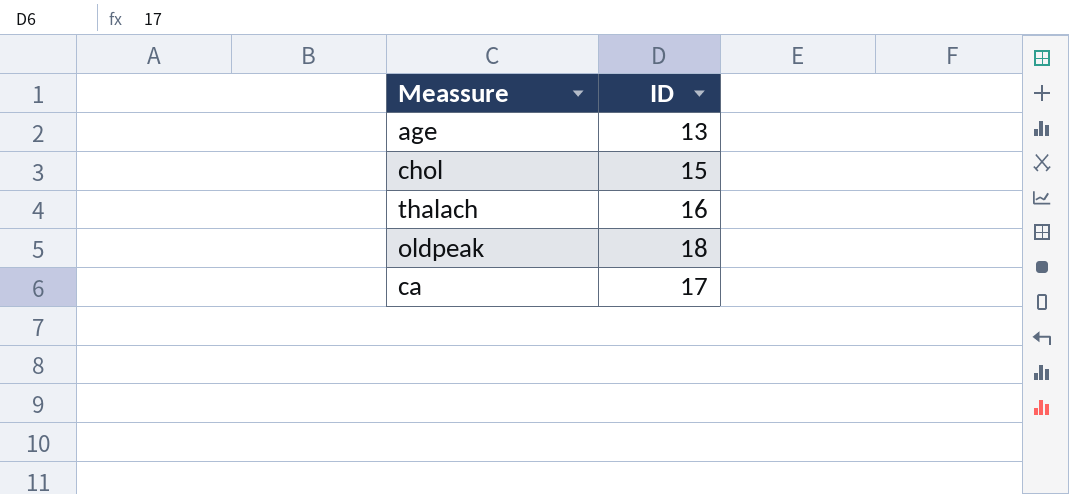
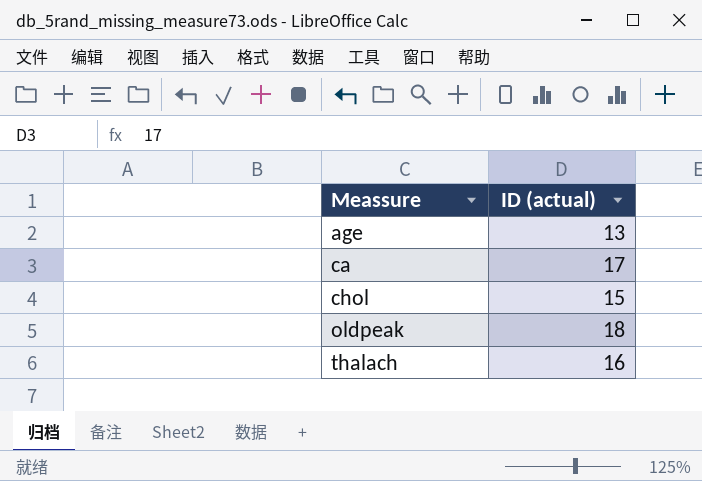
row order: none -> Meassure ascending
column name: ID -> ID (actual)

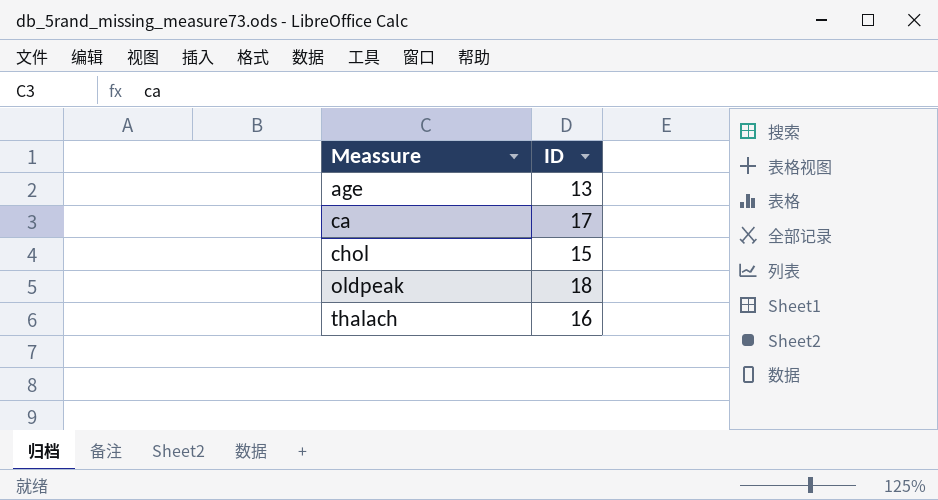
column name: ID (actual) -> ID

